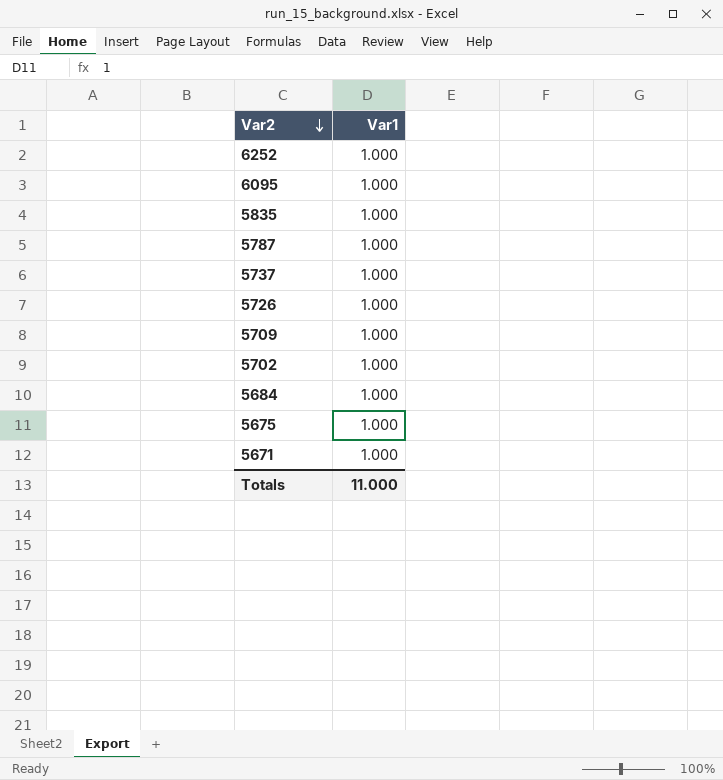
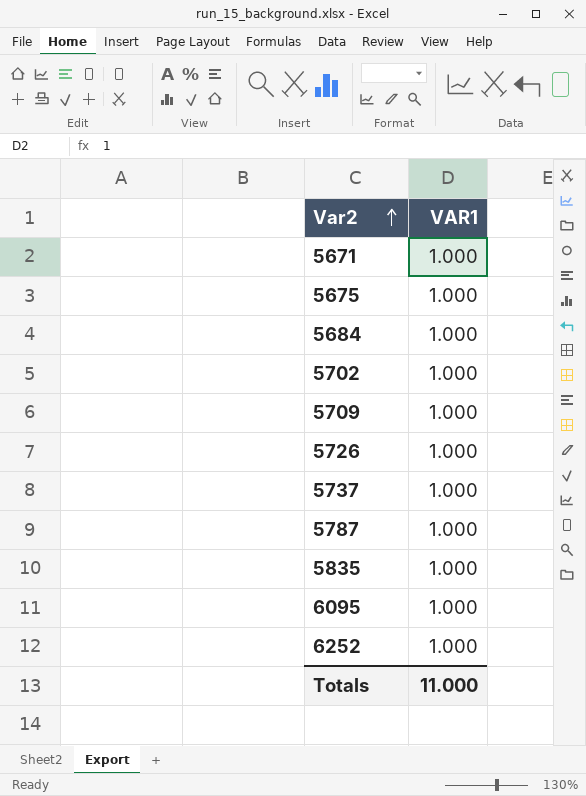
row order: Var2 descending -> Var2 ascending
column name: Var1 -> VAR1

